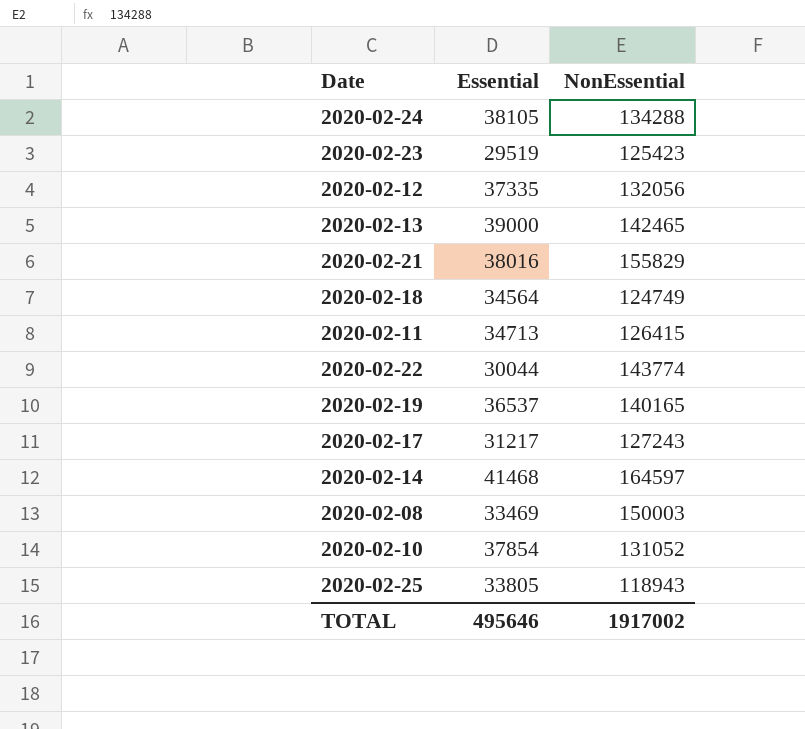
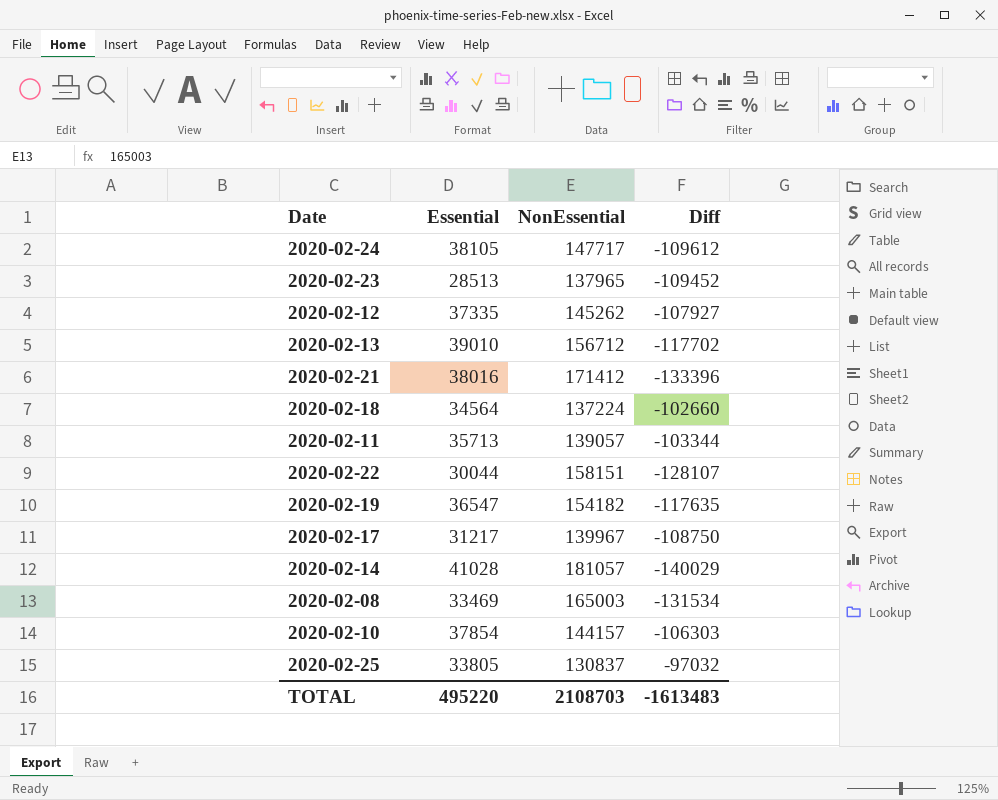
column Diff | formula: none -> [Essential] - [NonEssential]
2020-02-24 | NonEssential: 134288 -> 147717
2020-02-23 | Essential: 29519 -> 28513
2020-02-23 | NonEssential: 125423 -> 137965
2020-02-12 | NonEssential: 132056 -> 145262
2020-02-13 | Essential: 39000 -> 39010
2020-02-13 | NonEssential: 142465 -> 156712
2020-02-21 | NonEssential: 155829 -> 171412
2020-02-18 | NonEssential: 124749 -> 137224
2020-02-11 | Essential: 34713 -> 35713
2020-02-11 | NonEssential: 126415 -> 139057
2020-02-22 | NonEssential: 143774 -> 158151
2020-02-19 | Essential: 36537 -> 36547
2020-02-19 | NonEssential: 140165 -> 154182
2020-02-17 | NonEssential: 127243 -> 139967
2020-02-14 | Essential: 41468 -> 41028
2020-02-14 | NonEssential: 164597 -> 181057
2020-02-08 | NonEssential: 150003 -> 165003
2020-02-10 | NonEssential: 131052 -> 144157
2020-02-25 | NonEssential: 118943 -> 130837
TOTAL | Essential: 495646 -> 495220
TOTAL | NonEssential: 1917002 -> 2108703

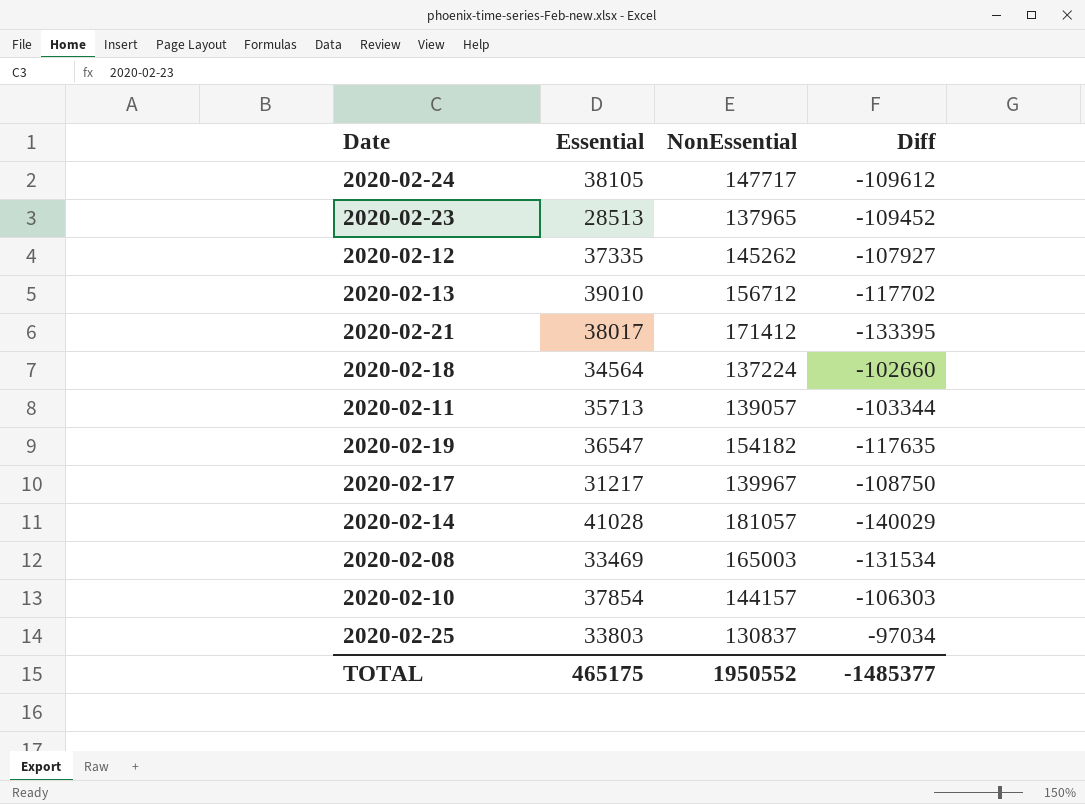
row 2020-02-22: 30044 | 158151 | -128107 -> none
2020-02-21 | Essential: 38016 -> 38017
2020-02-21 | Diff: -133396 -> -133395
2020-02-25 | Essential: 33805 -> 33803
2020-02-25 | Diff: -97032 -> -97034
TOTAL | Essential: 495220 -> 465175
TOTAL | NonEssential: 2108703 -> 1950552
TOTAL | Diff: -1613483 -> -1485377

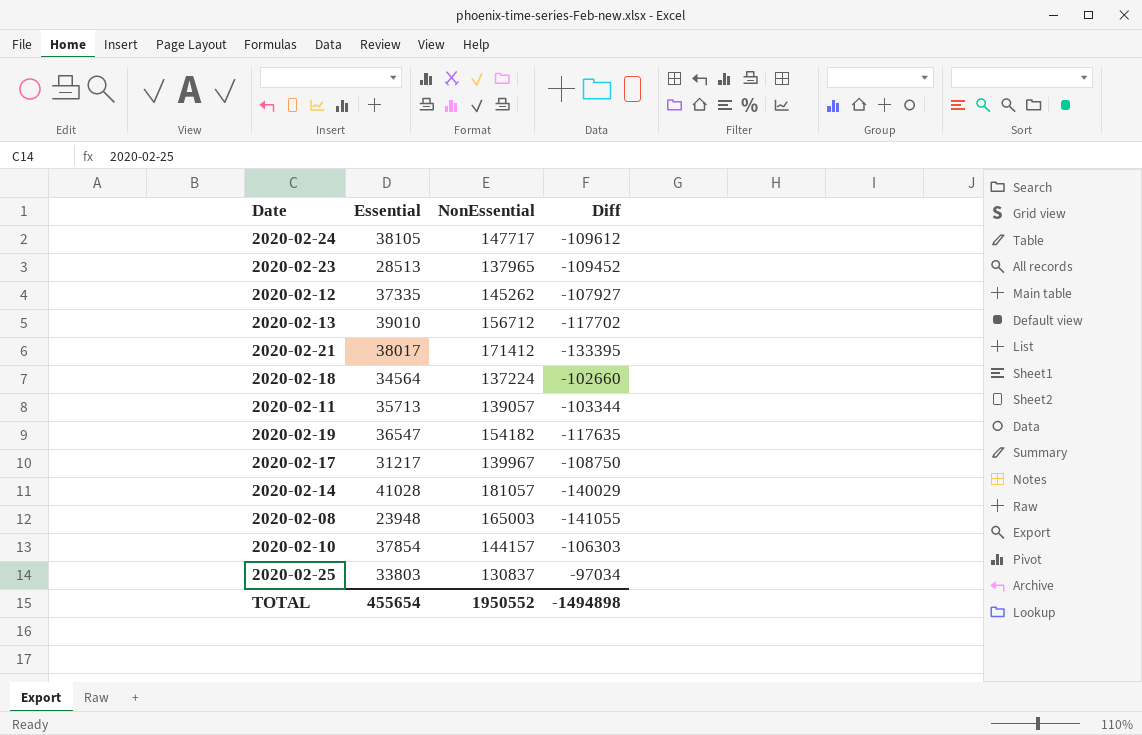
2020-02-08 | Essential: 33469 -> 23948
2020-02-08 | Diff: -131534 -> -141055
TOTAL | Essential: 465175 -> 455654
TOTAL | Diff: -1485377 -> -1494898

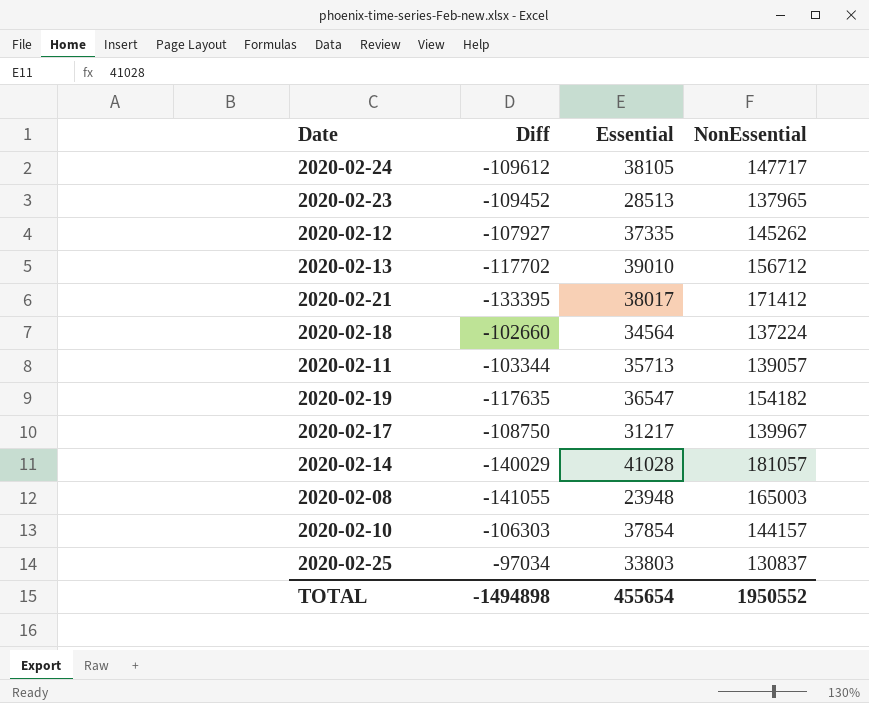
column Diff | position: 4 -> 2

